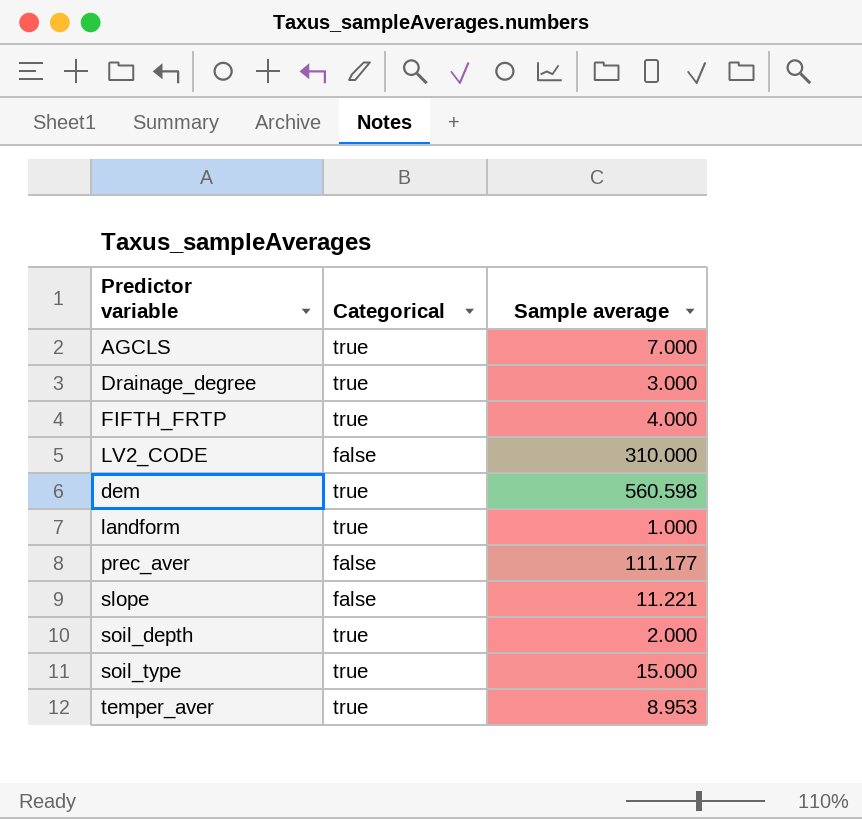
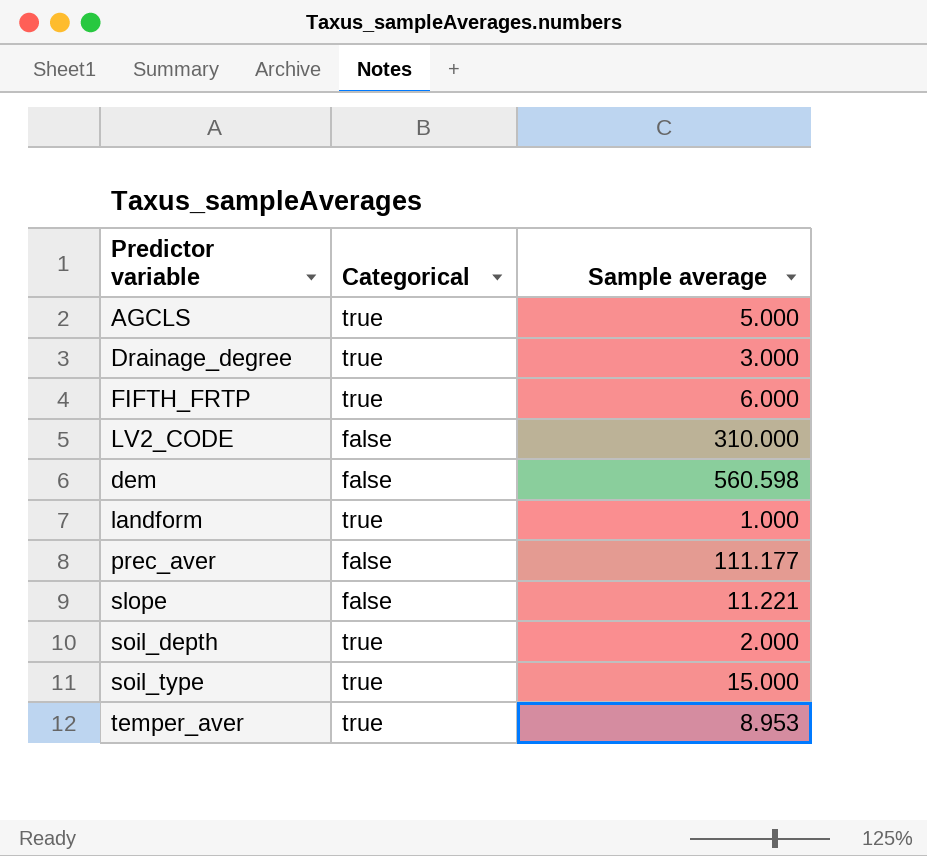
AGCLS | Sample average: 7.000 -> 5.000
FIFTH_FRTP | Sample average: 4.000 -> 6.000
dem | Categorical: true -> false

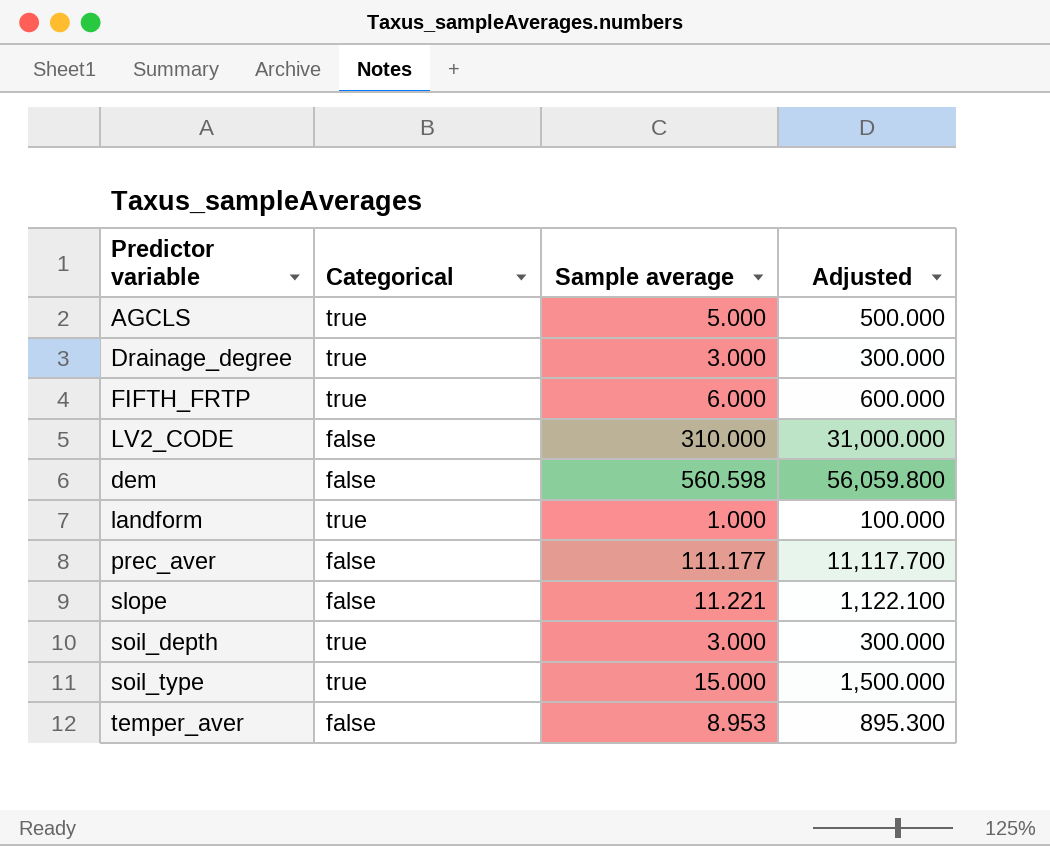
column Adjusted | formula: none -> [Sample average] * 100
soil_depth | Sample average: 2.000 -> 3.000
temper_aver | Categorical: true -> false

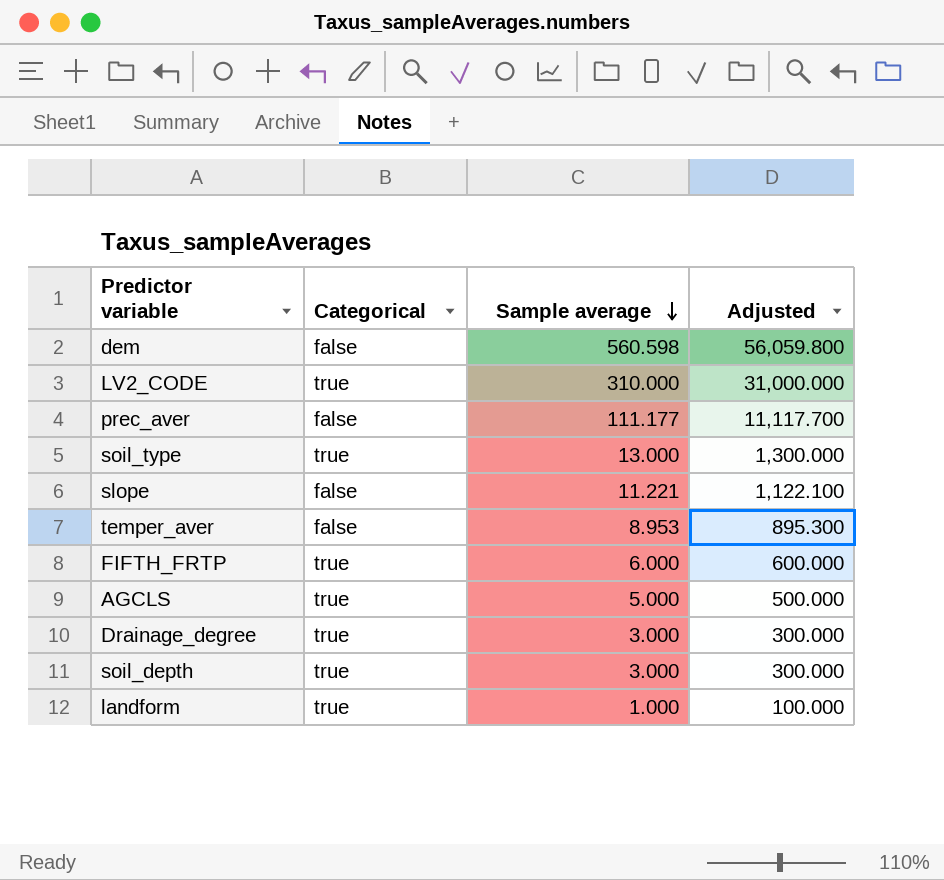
row order: none -> Sample average descending
LV2_CODE | Categorical: false -> true
soil_type | Sample average: 15.000 -> 13.000
soil_type | Adjusted: 1,500.000 -> 1,300.000

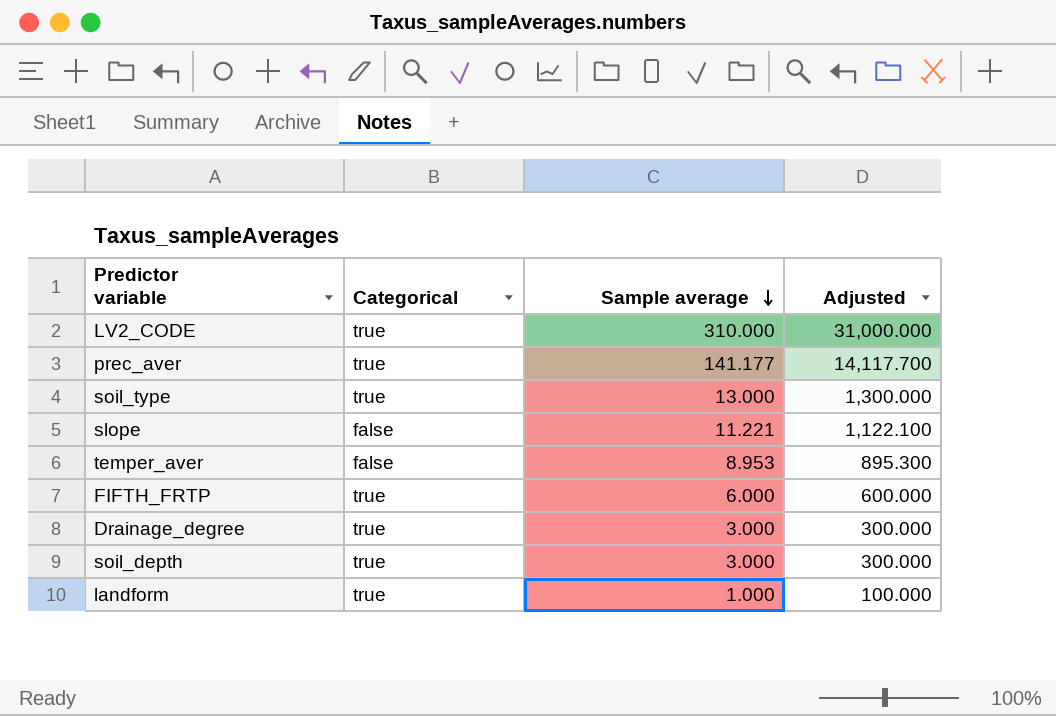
row dem: false | 560.598 | 56,059.800 -> none
row AGCLS: true | 5.000 | 500.000 -> none
prec_aver | Categorical: false -> true
prec_aver | Sample average: 111.177 -> 141.177
prec_aver | Adjusted: 11,117.700 -> 14,117.700

